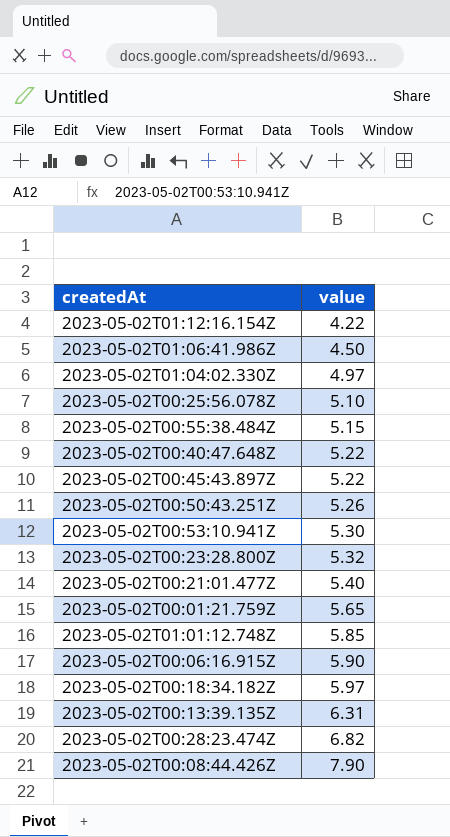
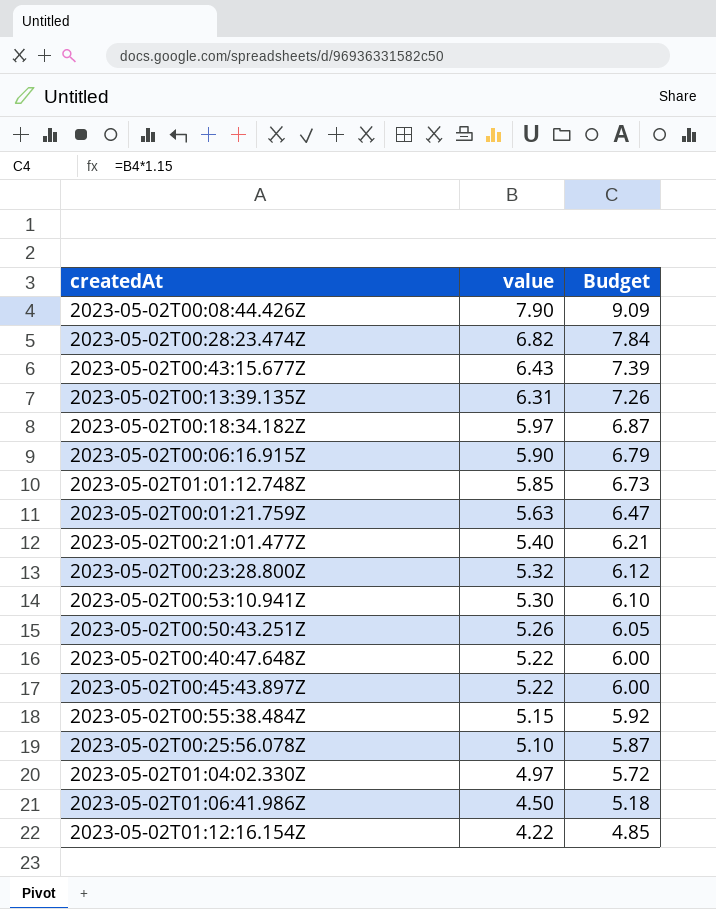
row order: value ascending -> value descending
column Budget | formula: none -> [value] * 1.15
row 2023-05-02T00:43:15.677Z: none -> 6.43 | 7.39
2023-05-02T00:01:21.759Z | value: 5.65 -> 5.63

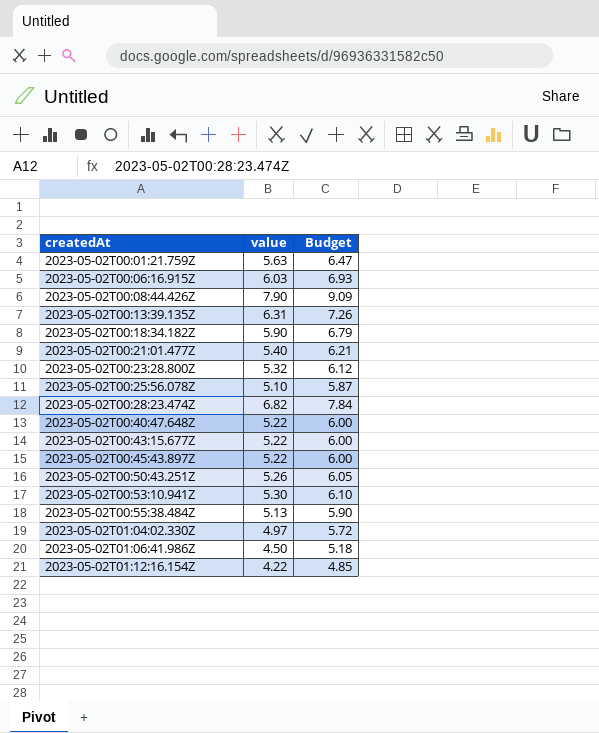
row order: value descending -> createdAt ascending
row 2023-05-02T01:01:12.748Z: 5.85 | 6.73 -> none
2023-05-02T00:06:16.915Z | value: 5.90 -> 6.03
2023-05-02T00:06:16.915Z | Budget: 6.79 -> 6.93
2023-05-02T00:18:34.182Z | value: 5.97 -> 5.90
2023-05-02T00:18:34.182Z | Budget: 6.87 -> 6.79
2023-05-02T00:43:15.677Z | value: 6.43 -> 5.22
2023-05-02T00:43:15.677Z | Budget: 7.39 -> 6.00
2023-05-02T00:55:38.484Z | value: 5.15 -> 5.13
2023-05-02T00:55:38.484Z | Budget: 5.92 -> 5.90

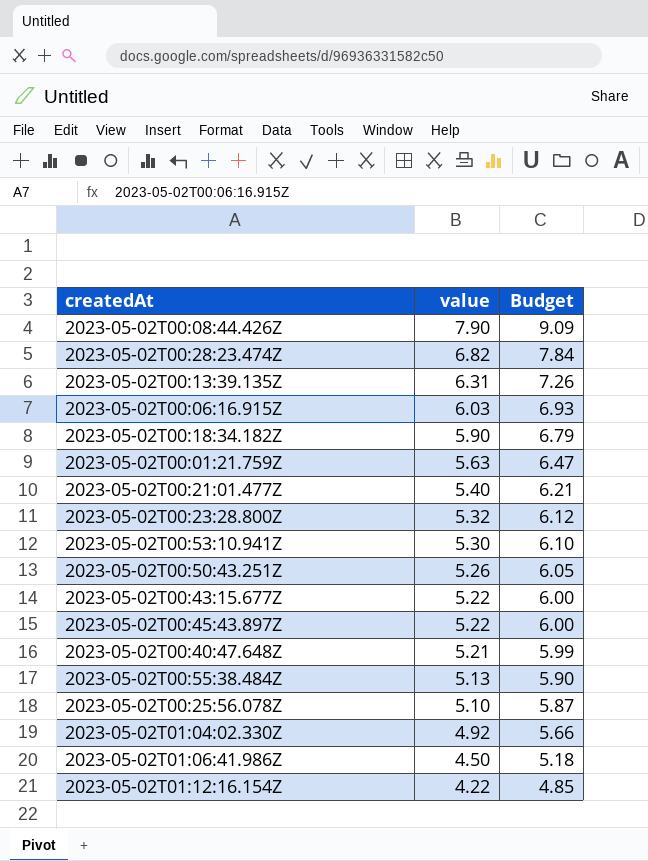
row order: createdAt ascending -> value descending
2023-05-02T00:40:47.648Z | value: 5.22 -> 5.21
2023-05-02T00:40:47.648Z | Budget: 6.00 -> 5.99
2023-05-02T01:04:02.330Z | value: 4.97 -> 4.92
2023-05-02T01:04:02.330Z | Budget: 5.72 -> 5.66

